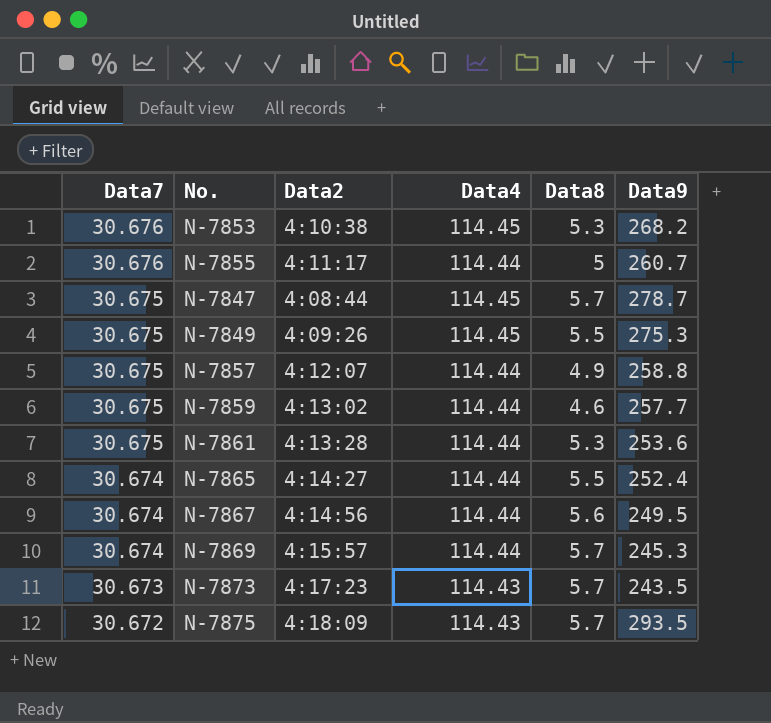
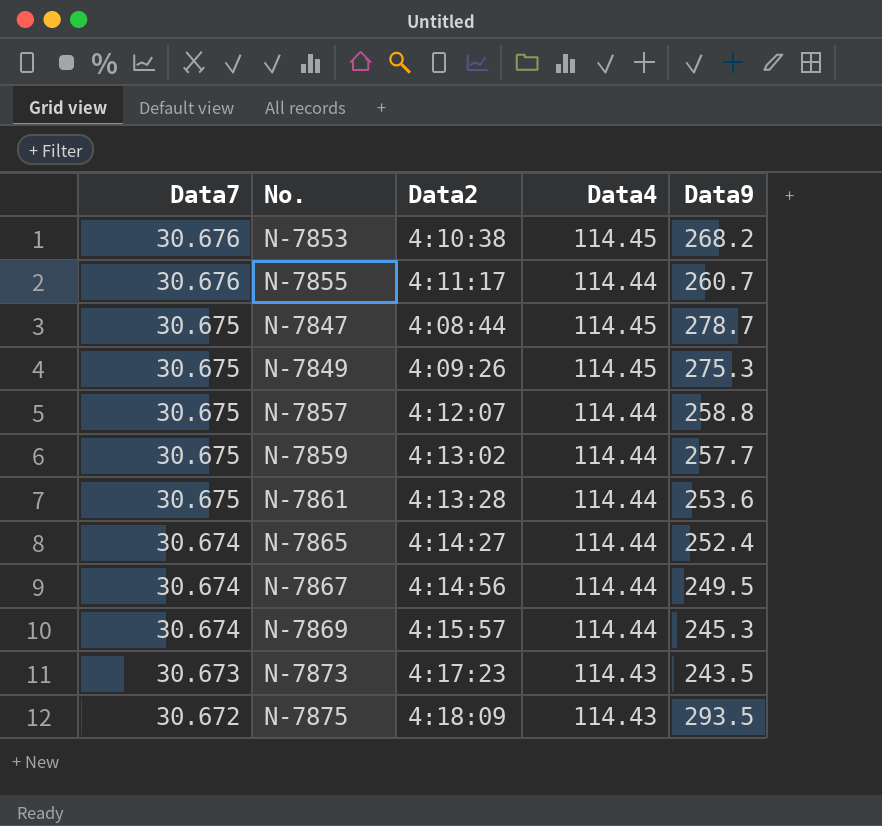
column Data8 | position: 5 -> none

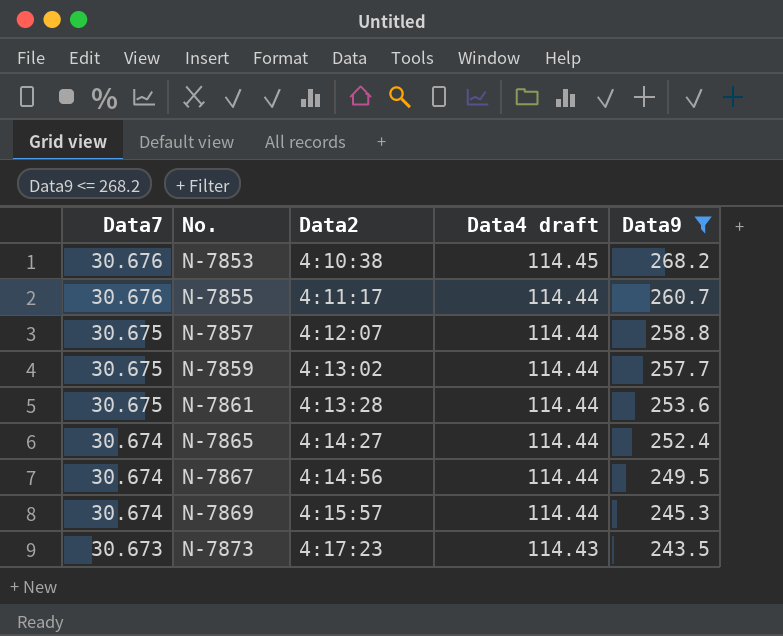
filter: none -> Data9 <= 268.2
column name: Data4 -> Data4 draft

